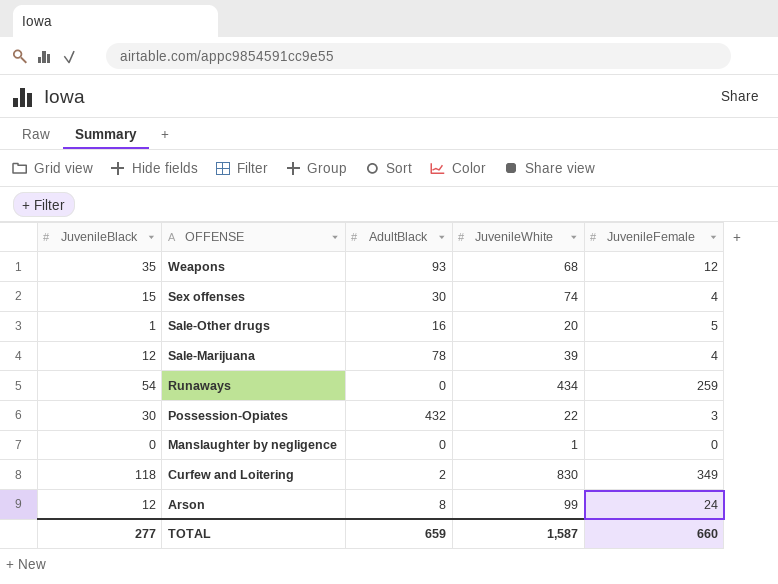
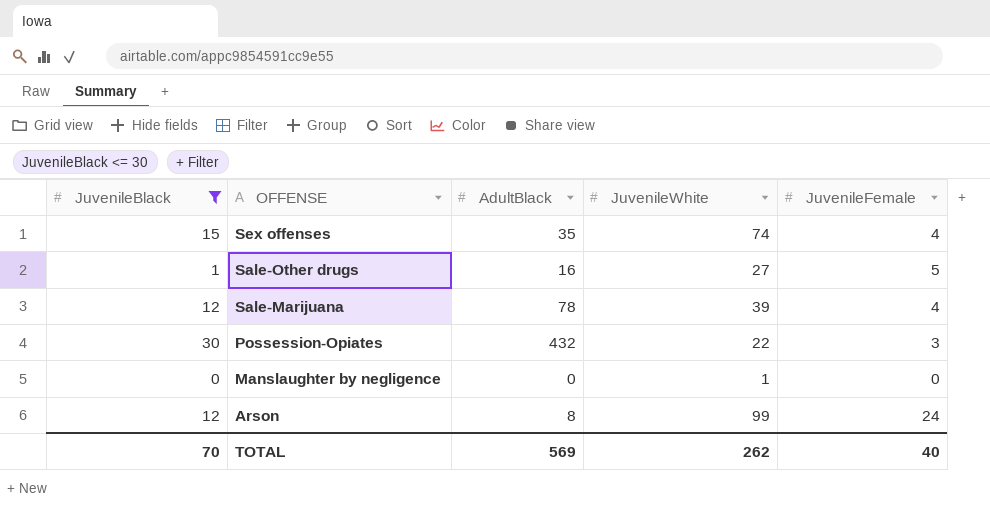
filter: none -> JuvenileBlack <= 30
Sex offenses | AdultBlack: 30 -> 35
Sale-Other drugs | JuvenileWhite: 20 -> 27
TOTAL | JuvenileBlack: 277 -> 70
TOTAL | AdultBlack: 659 -> 569
TOTAL | JuvenileWhite: 1,587 -> 262
TOTAL | JuvenileFemale: 660 -> 40

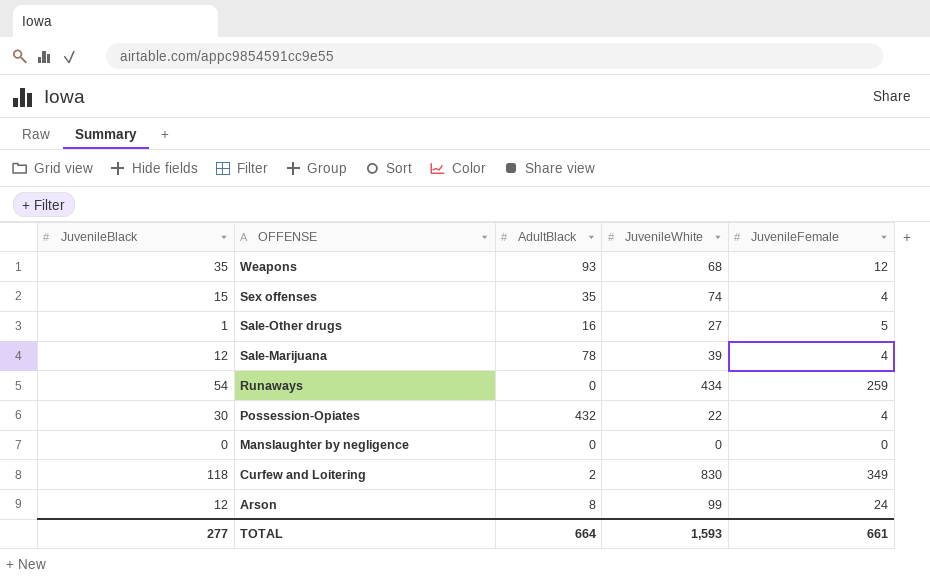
filter: JuvenileBlack <= 30 -> none
Possession-Opiates | JuvenileFemale: 3 -> 4
Manslaughter by negligence | JuvenileWhite: 1 -> 0
TOTAL | JuvenileBlack: 70 -> 277
TOTAL | AdultBlack: 569 -> 664
TOTAL | JuvenileWhite: 262 -> 1,593
TOTAL | JuvenileFemale: 40 -> 661

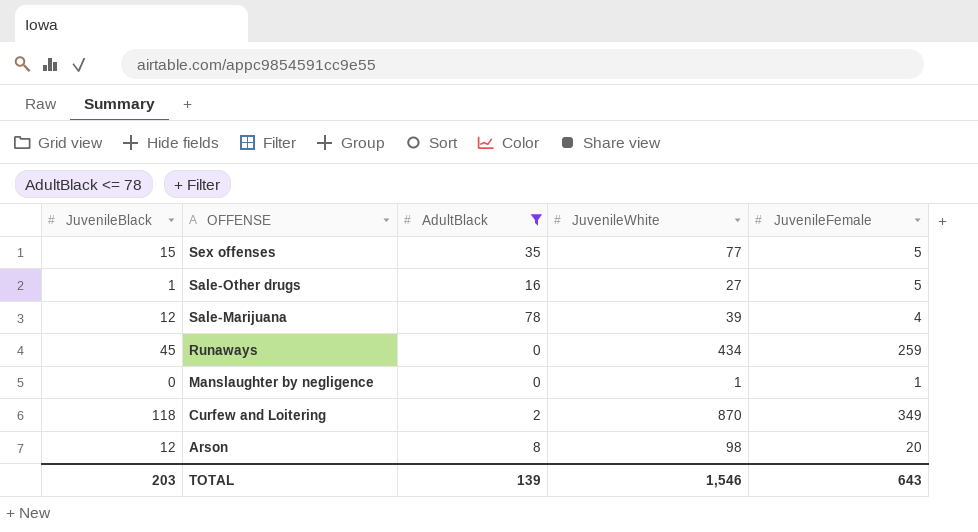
filter: none -> AdultBlack <= 78
Sex offenses | JuvenileWhite: 74 -> 77
Sex offenses | JuvenileFemale: 4 -> 5
Runaways | JuvenileBlack: 54 -> 45
Manslaughter by negligence | JuvenileWhite: 0 -> 1
Manslaughter by negligence | JuvenileFemale: 0 -> 1
Curfew and Loitering | JuvenileWhite: 830 -> 870
Arson | JuvenileWhite: 99 -> 98
Arson | JuvenileFemale: 24 -> 20
TOTAL | JuvenileBlack: 277 -> 203
TOTAL | AdultBlack: 664 -> 139
TOTAL | JuvenileWhite: 1,593 -> 1,546
TOTAL | JuvenileFemale: 661 -> 643

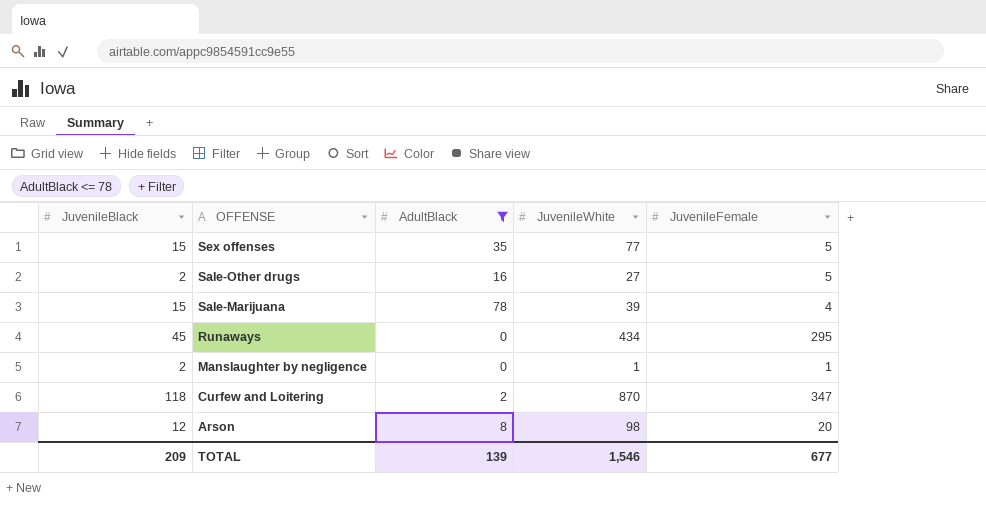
Sale-Other drugs | JuvenileBlack: 1 -> 2
Sale-Marijuana | JuvenileBlack: 12 -> 15
Runaways | JuvenileFemale: 259 -> 295
Manslaughter by negligence | JuvenileBlack: 0 -> 2
Curfew and Loitering | JuvenileFemale: 349 -> 347
TOTAL | JuvenileBlack: 203 -> 209
TOTAL | JuvenileFemale: 643 -> 677

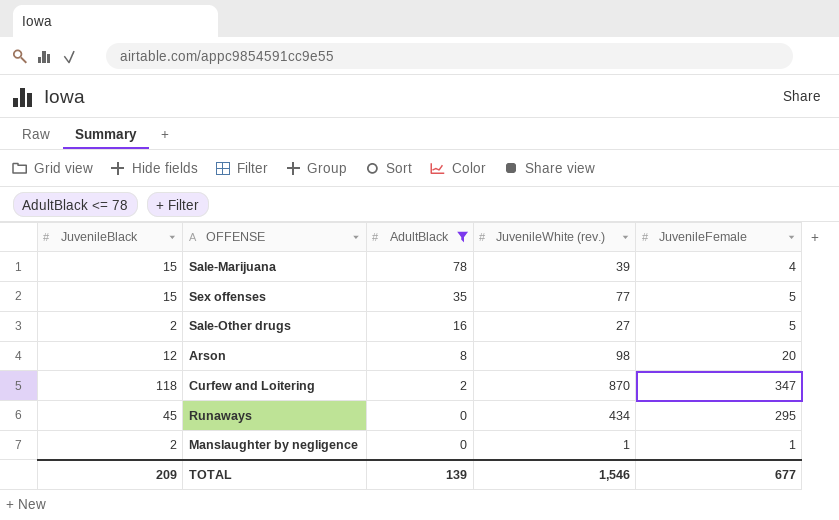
row order: OFFENSE descending -> AdultBlack descending
column name: JuvenileWhite -> JuvenileWhite (rev.)

